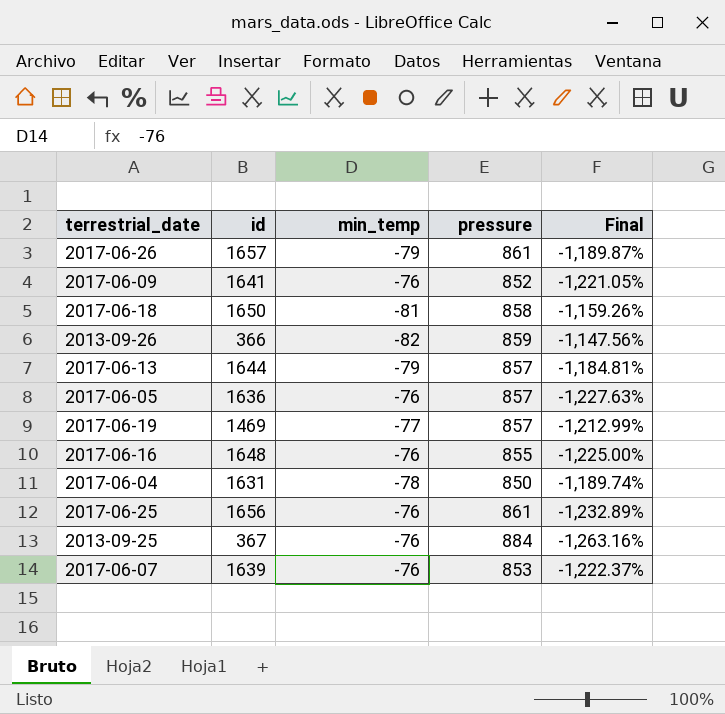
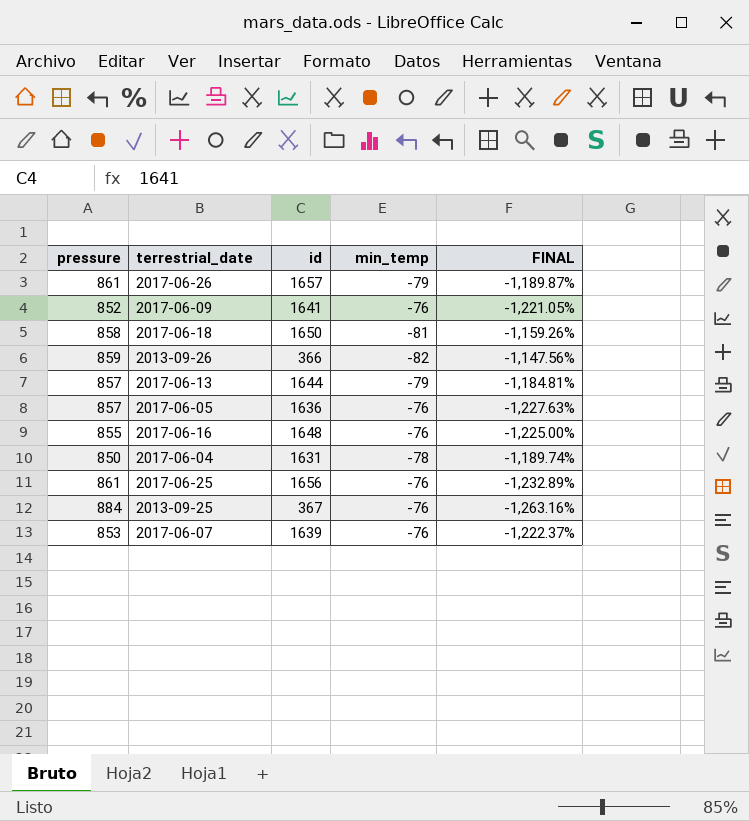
column pressure | position: 4 -> 1
column name: Final -> FINAL
row 2017-06-19: 1469 | -77 | 857 | -1,212.99% -> none

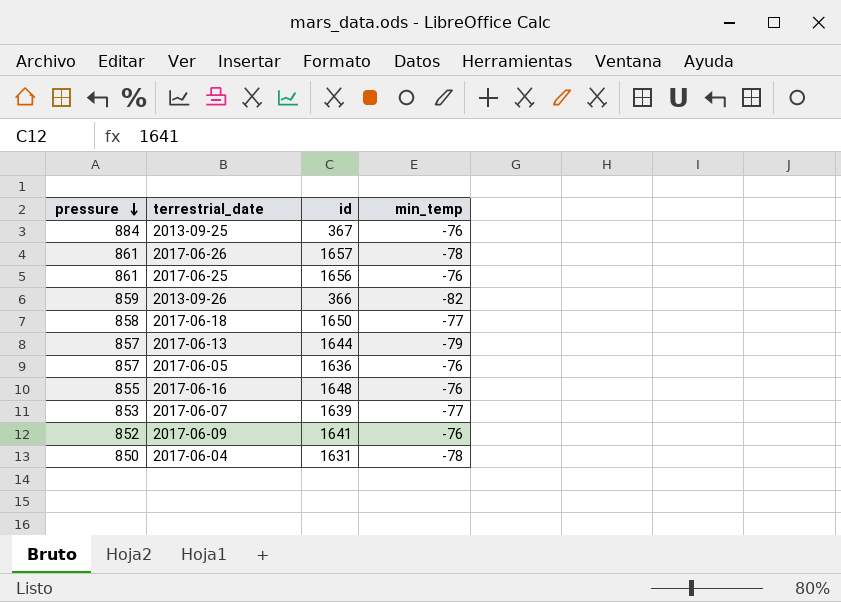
row order: none -> pressure descending
column FINAL | formula: ([pressure] - [min_temp]) / [min_temp] -> none
2017-06-26 | min_temp: -79 -> -78
2017-06-18 | min_temp: -81 -> -77
2017-06-07 | min_temp: -76 -> -77

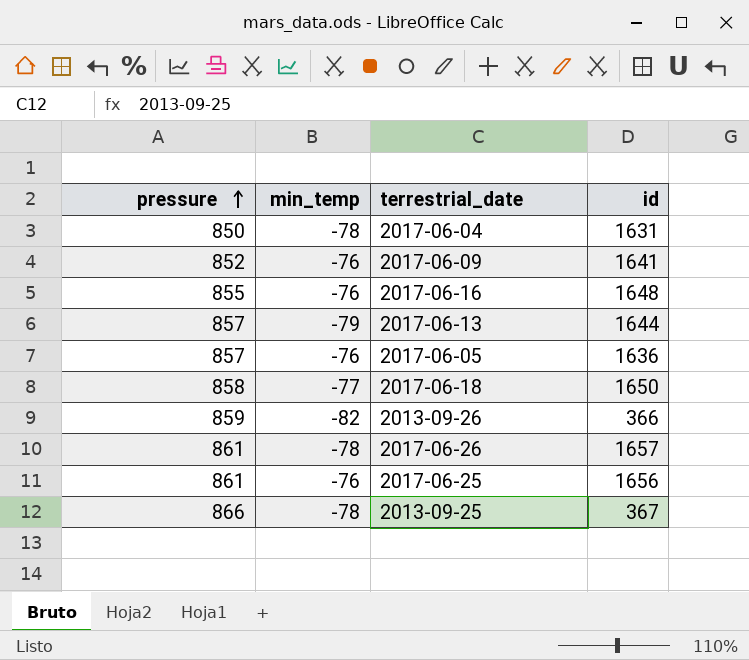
row order: pressure descending -> pressure ascending
column min_temp | position: 4 -> 2
row 2017-06-07: 853 | 1639 | -77 -> none
2013-09-25 | pressure: 884 -> 866
2013-09-25 | min_temp: -76 -> -78

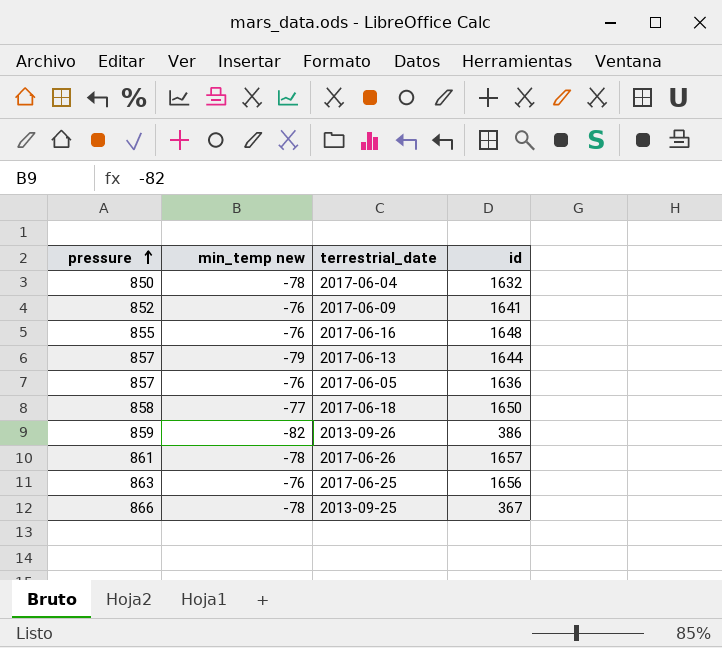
column name: min_temp -> min_temp new
2017-06-04 | id: 1631 -> 1632
2013-09-26 | id: 366 -> 386
2017-06-25 | pressure: 861 -> 863

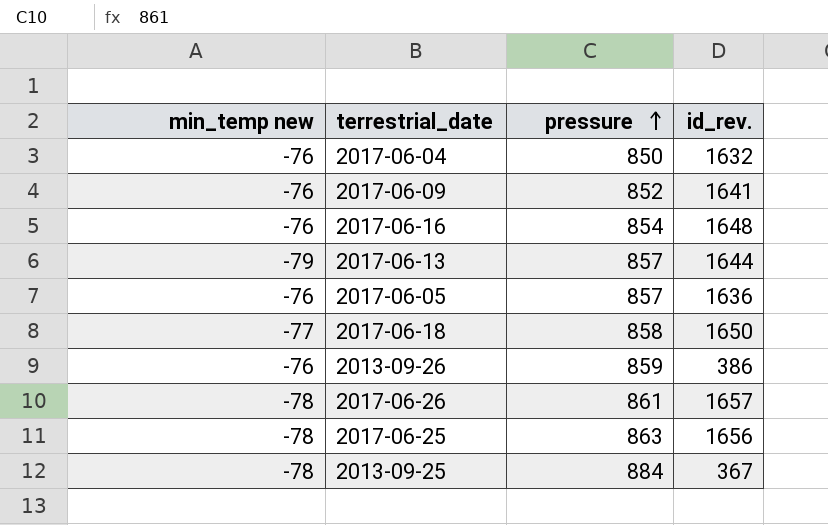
column pressure | position: 1 -> 3
column name: id -> id_rev.
2017-06-04 | min_temp new: -78 -> -76
2017-06-16 | pressure: 855 -> 854
2013-09-26 | min_temp new: -82 -> -76
2017-06-25 | min_temp new: -76 -> -78
2013-09-25 | pressure: 866 -> 884

